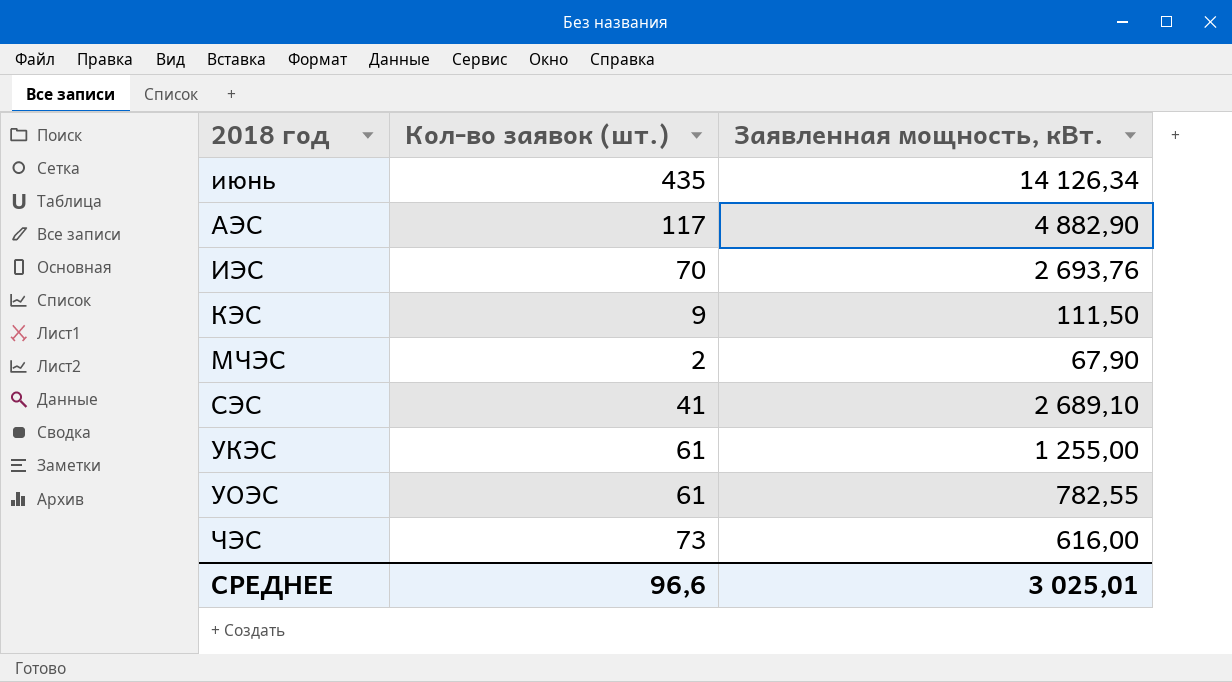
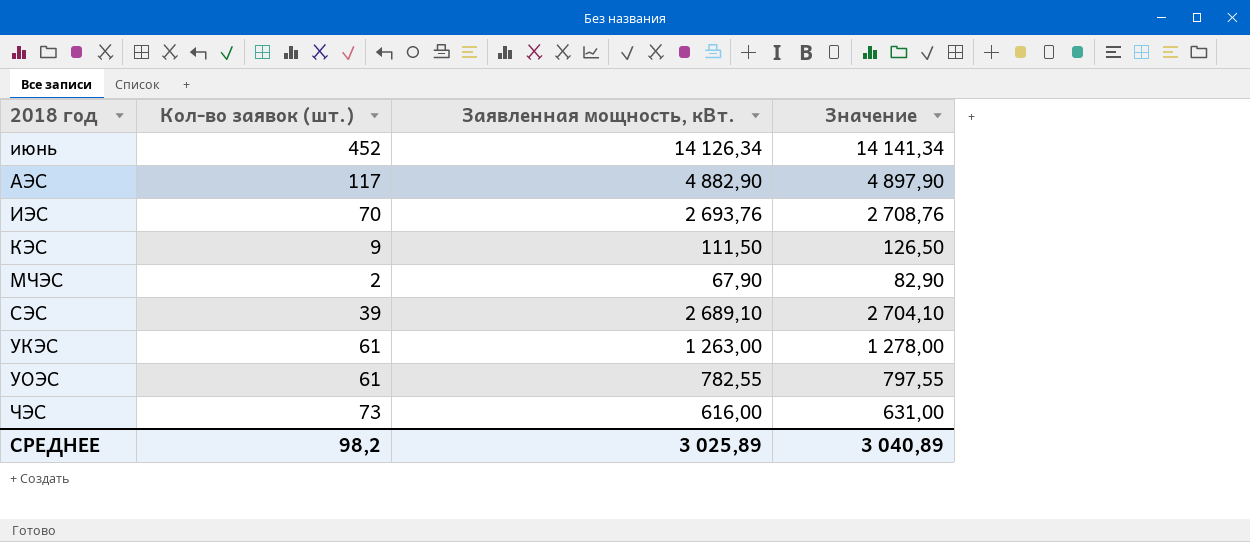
column Значение | formula: none -> [Заявленная мощность, кВт.] + 15
июнь | Кол-во заявок (шт.): 435 -> 452
СЭС | Кол-во заявок (шт.): 41 -> 39
УКЭС | Заявленная мощность, кВт.: 1 255,00 -> 1 263,00
СРЕДНЕЕ | Кол-во заявок (шт.): 96,6 -> 98,2
СРЕДНЕЕ | Заявленная мощность, кВт.: 3 025,01 -> 3 025,89

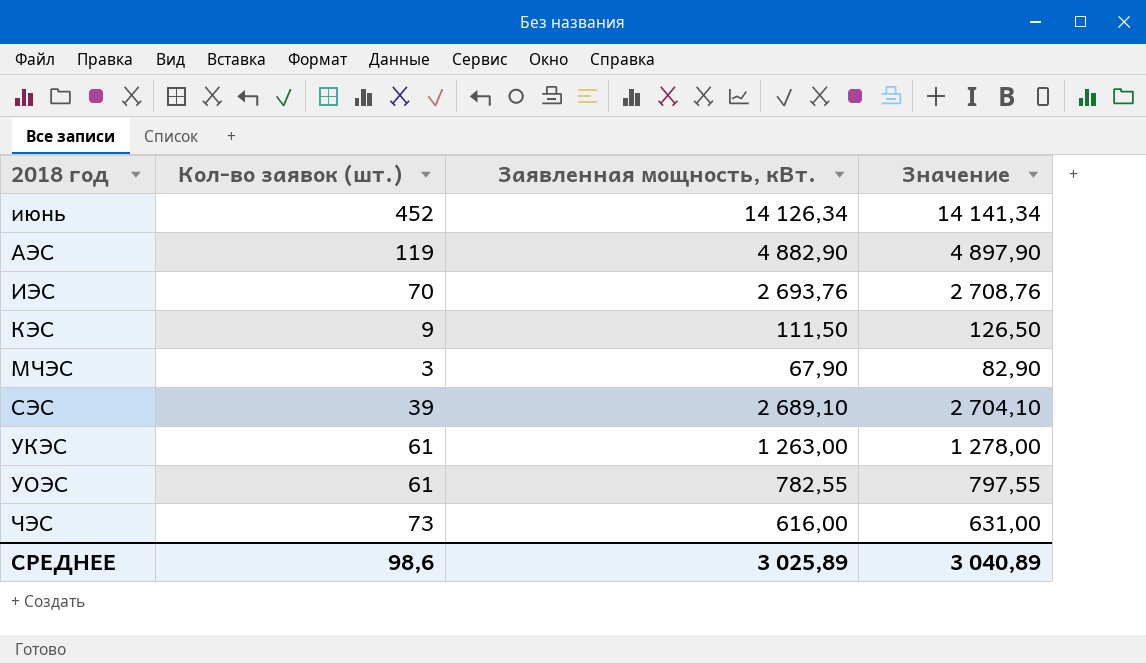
АЭС | Кол-во заявок (шт.): 117 -> 119
МЧЭС | Кол-во заявок (шт.): 2 -> 3
СРЕДНЕЕ | Кол-во заявок (шт.): 98,2 -> 98,6

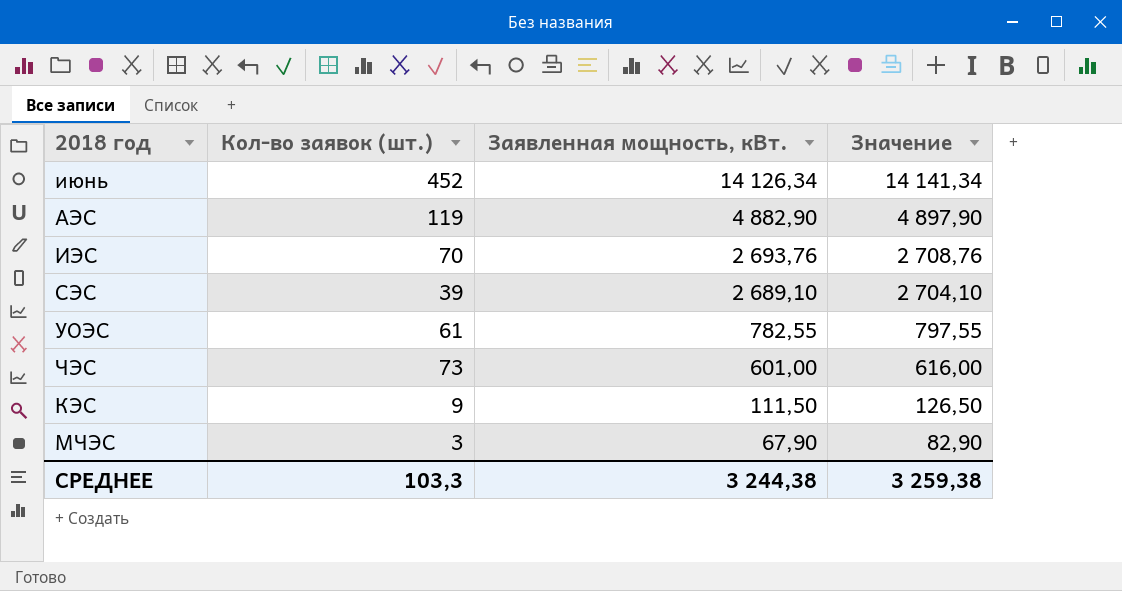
row order: none -> Заявленная мощность, кВт. descending
row УКЭС: 61 | 1 263,00 | 1 278,00 -> none
ЧЭС | Заявленная мощность, кВт.: 616,00 -> 601,00
ЧЭС | Значение: 631,00 -> 616,00
СРЕДНЕЕ | Кол-во заявок (шт.): 98,6 -> 103,3
СРЕДНЕЕ | Заявленная мощность, кВт.: 3 025,89 -> 3 244,38
СРЕДНЕЕ | Значение: 3 040,89 -> 3 259,38

